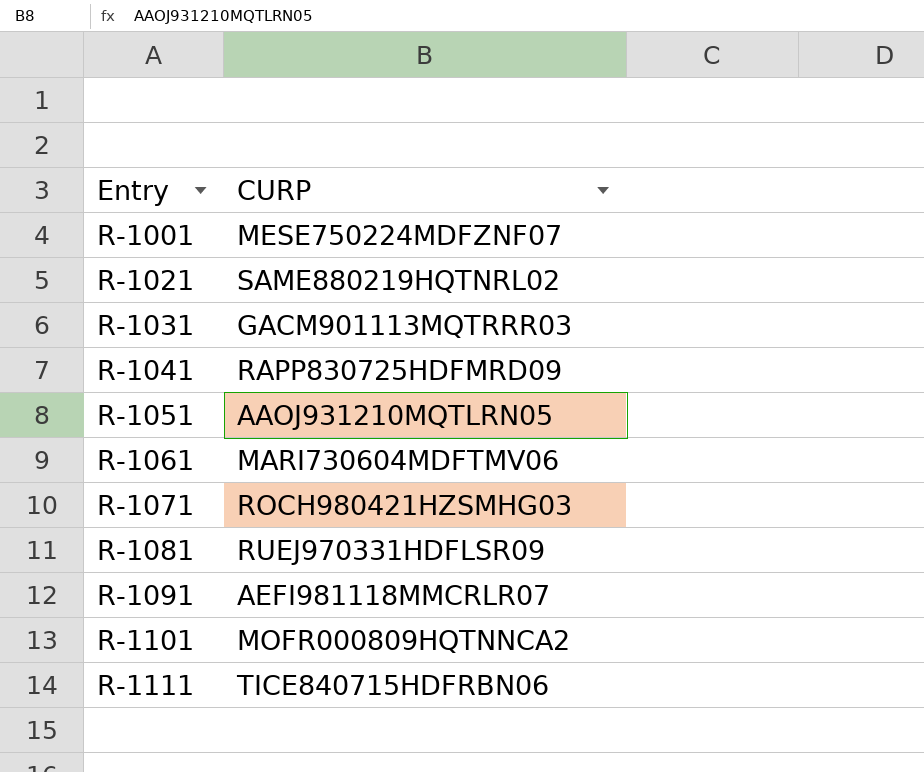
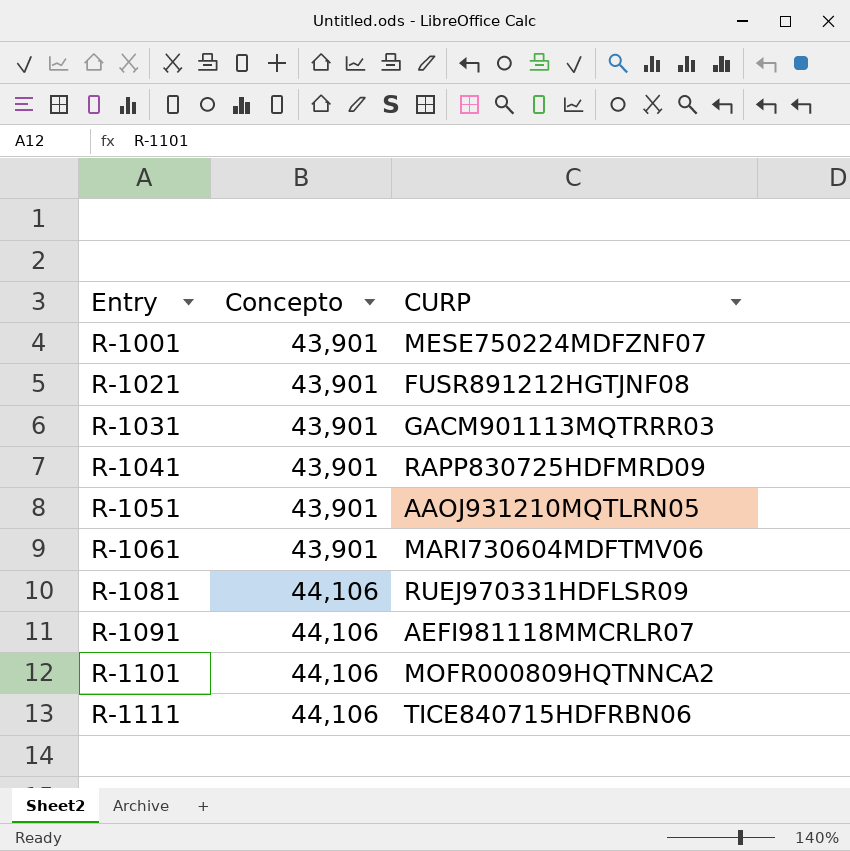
column Concepto | position: none -> 2
row R-1071: ROCH980421HZSMHG03 -> none
R-1021 | CURP: SAME880219HQTNRL02 -> FUSR891212HGTJNF08

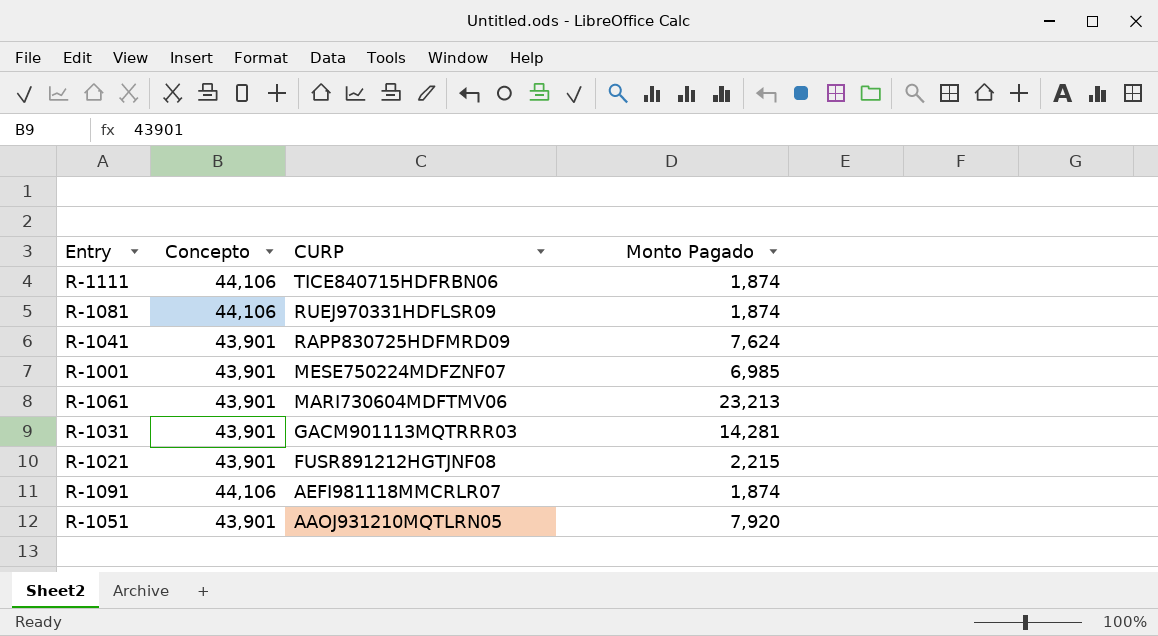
row order: Entry ascending -> CURP descending
column Monto Pagado | position: none -> 4
row R-1101: 44,106 | MOFR000809HQTNNCA2 -> none

